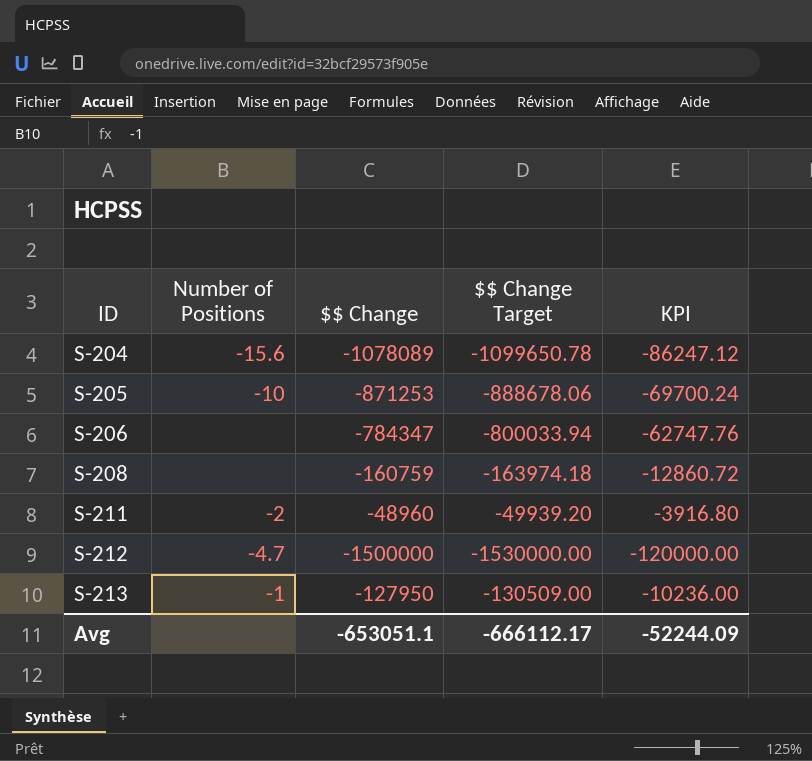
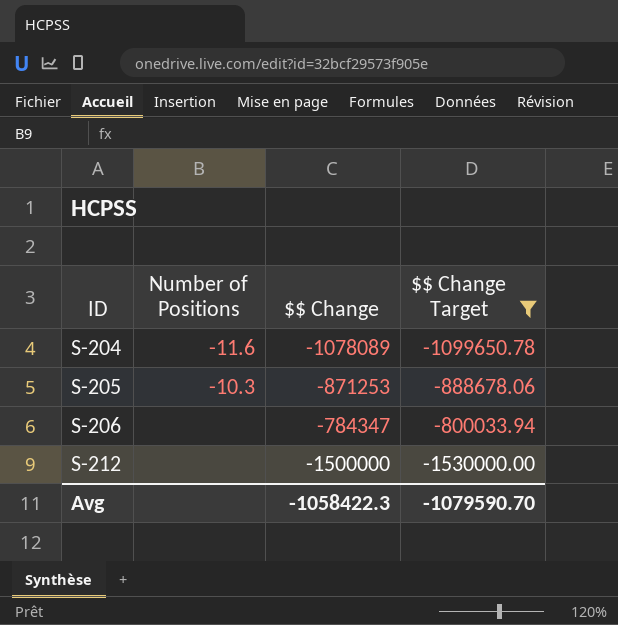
filter: none -> $$ Change Target <= -800033.94
column KPI | formula: [$$ Change] * 0.08 -> none
S-204 | Number of Positions: -15.6 -> -11.6
S-205 | Number of Positions: -10 -> -10.3
S-212 | Number of Positions: -4.7 -> none
Avg | $$ Change: -653051.1 -> -1058422.3
Avg | $$ Change Target: -666112.17 -> -1079590.70

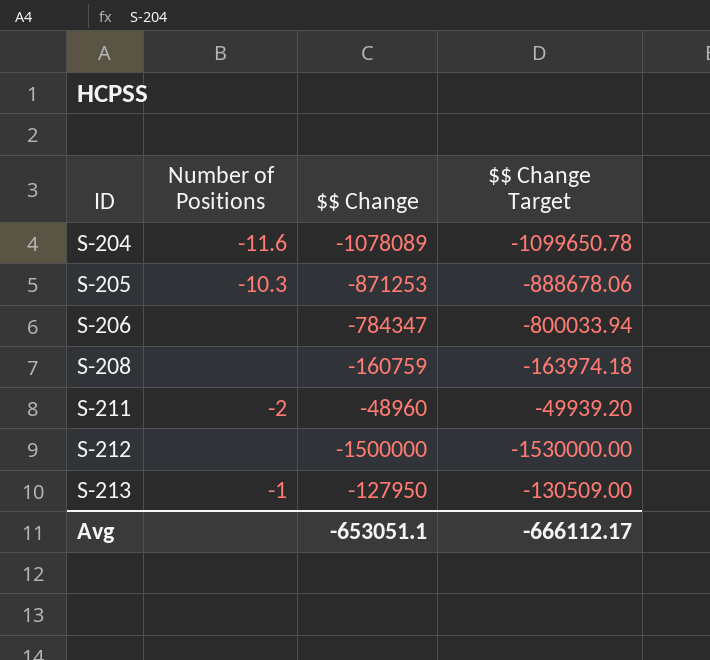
filter: $$ Change Target <= -800033.94 -> none
Avg | $$ Change: -1058422.3 -> -653051.1
Avg | $$ Change Target: -1079590.70 -> -666112.17

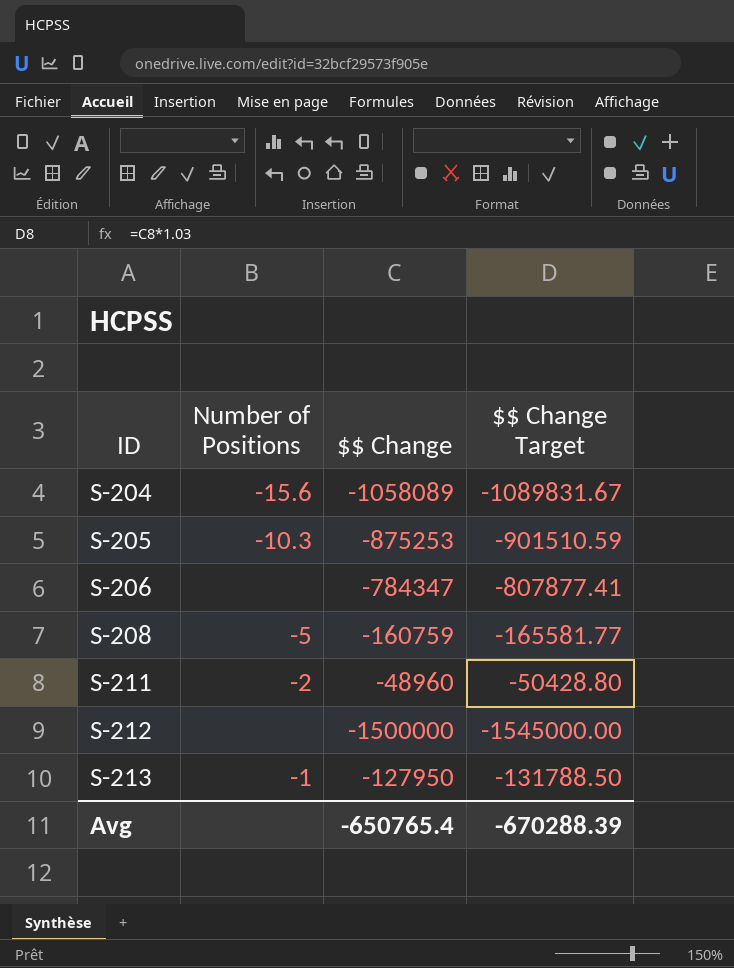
column $$ Change Target | formula: [$$ Change] * 1.02 -> [$$ Change] * 1.03
S-204 | Number of Positions: -11.6 -> -15.6
S-204 | $$ Change: -1078089 -> -1058089
S-205 | $$ Change: -871253 -> -875253
S-208 | Number of Positions: none -> -5
Avg | $$ Change: -653051.1 -> -650765.4
Avg | $$ Change Target: -666112.17 -> -670288.39

